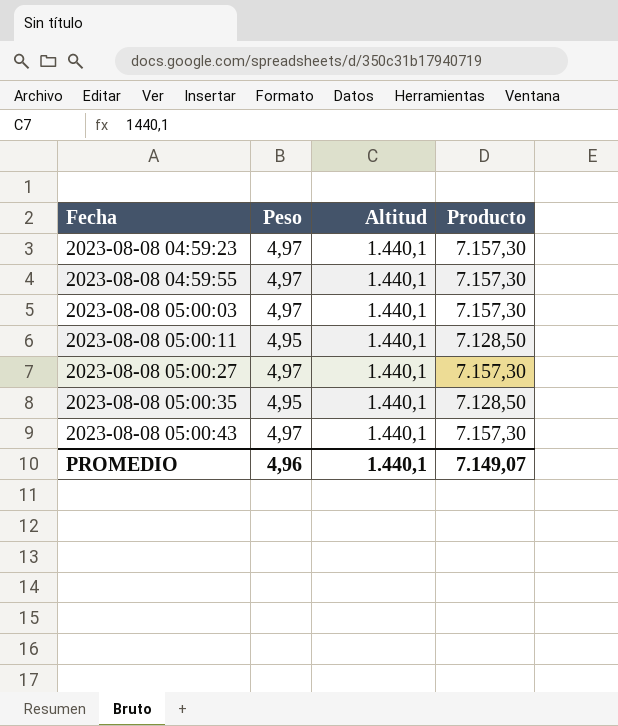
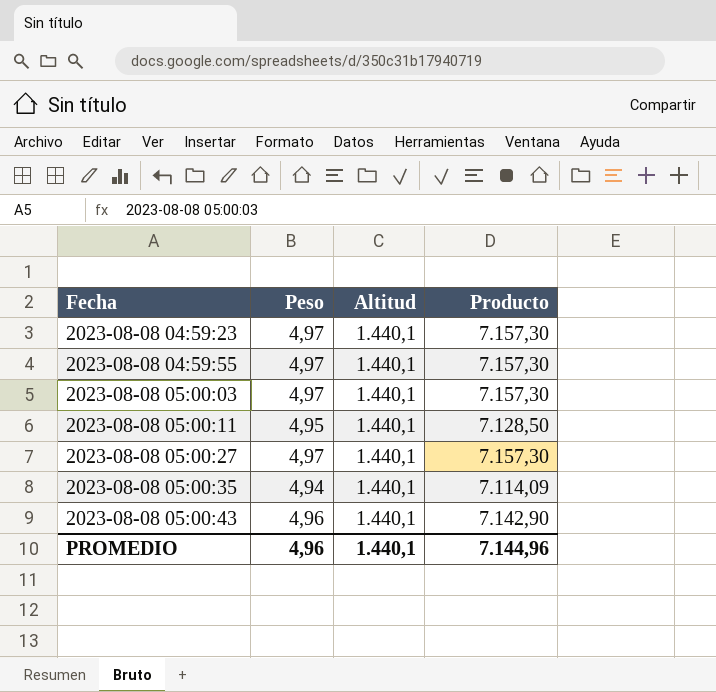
2023-08-08 05:00:35 | Peso: 4,95 -> 4,94
2023-08-08 05:00:35 | Producto: 7.128,50 -> 7.114,09
2023-08-08 05:00:43 | Peso: 4,97 -> 4,96
2023-08-08 05:00:43 | Producto: 7.157,30 -> 7.142,90
PROMEDIO | Producto: 7.149,07 -> 7.144,96

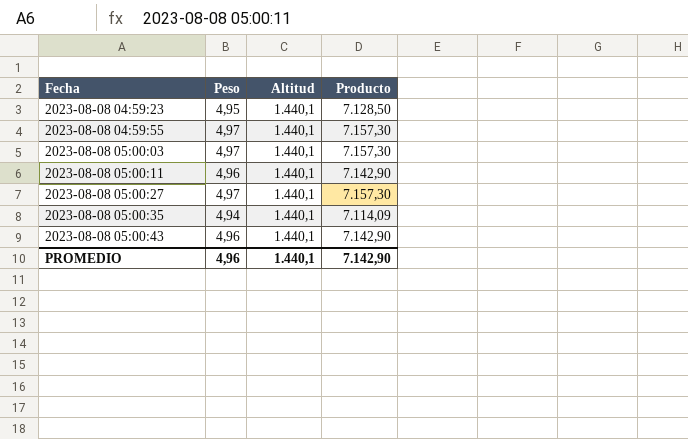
2023-08-08 04:59:23 | Peso: 4,97 -> 4,95
2023-08-08 04:59:23 | Producto: 7.157,30 -> 7.128,50
2023-08-08 05:00:11 | Peso: 4,95 -> 4,96
2023-08-08 05:00:11 | Producto: 7.128,50 -> 7.142,90
PROMEDIO | Producto: 7.144,96 -> 7.142,90

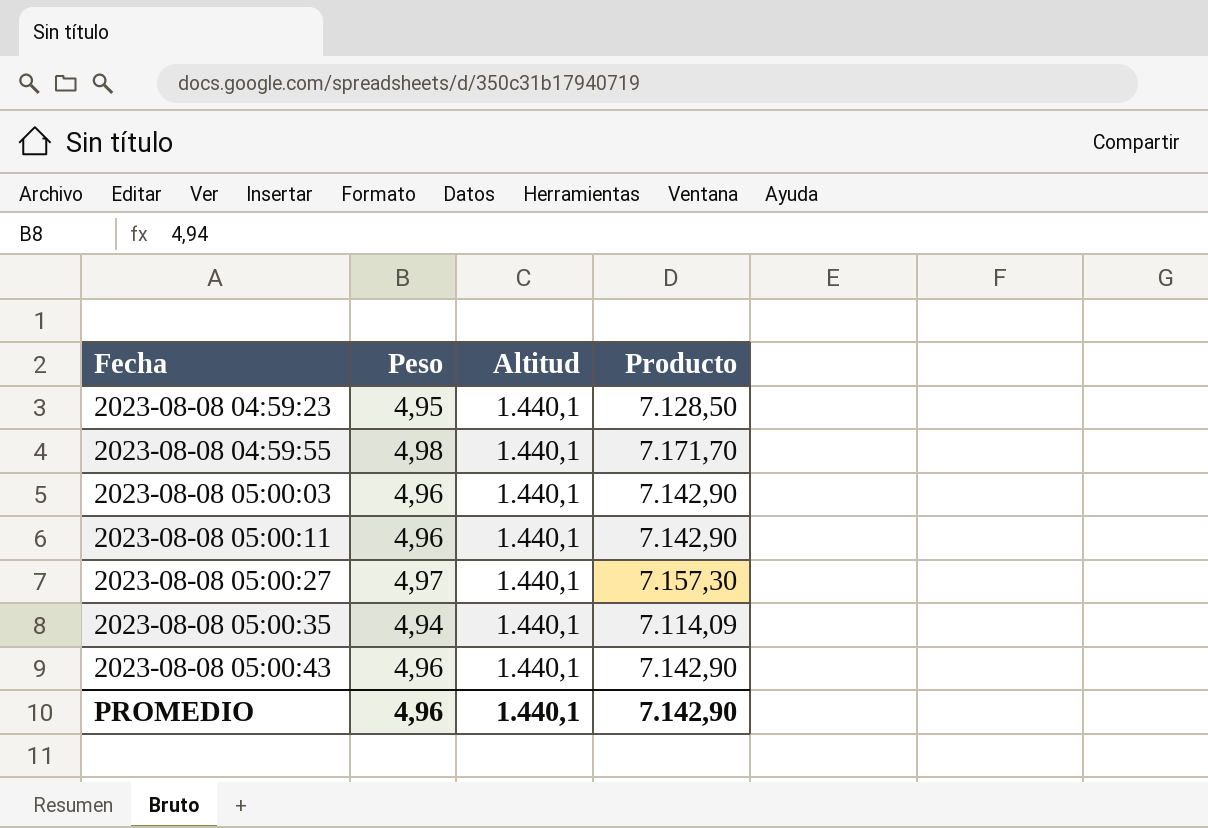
2023-08-08 04:59:55 | Peso: 4,97 -> 4,98
2023-08-08 04:59:55 | Producto: 7.157,30 -> 7.171,70
2023-08-08 05:00:03 | Peso: 4,97 -> 4,96
2023-08-08 05:00:03 | Producto: 7.157,30 -> 7.142,90

